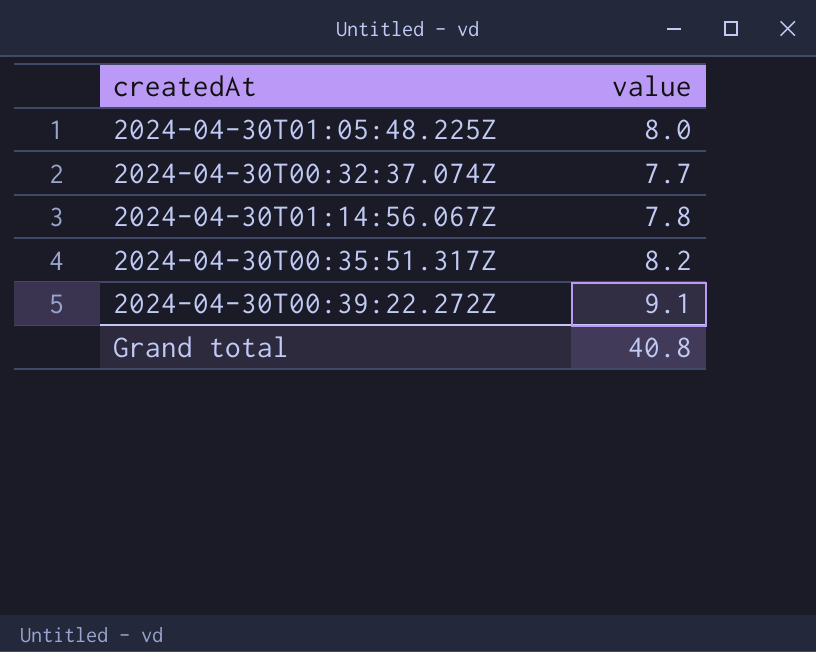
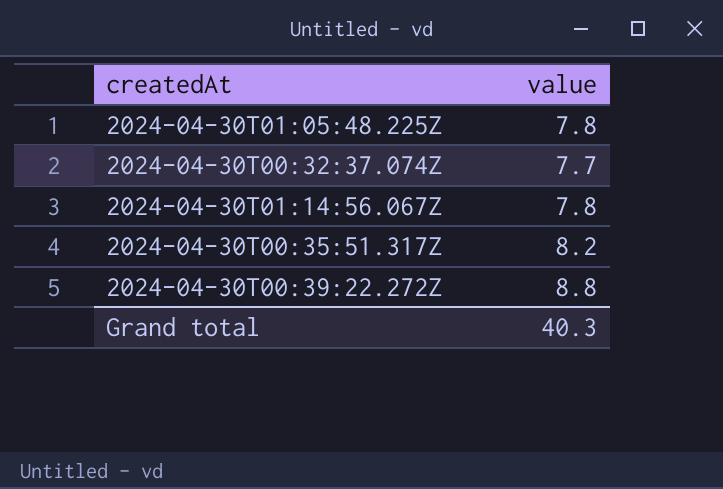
2024-04-30T01:05:48.225Z | value: 8.0 -> 7.8
2024-04-30T00:39:22.272Z | value: 9.1 -> 8.8
Grand total | value: 40.8 -> 40.3

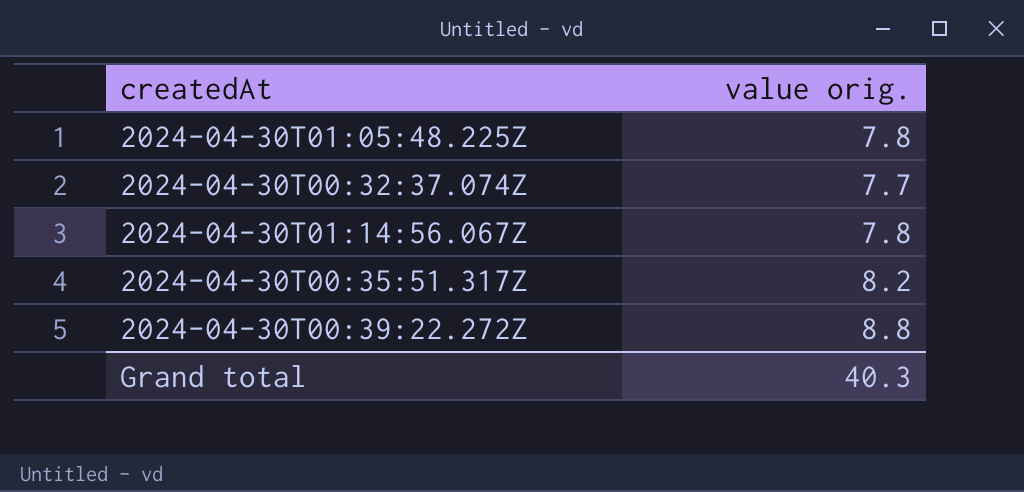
column name: value -> value orig.

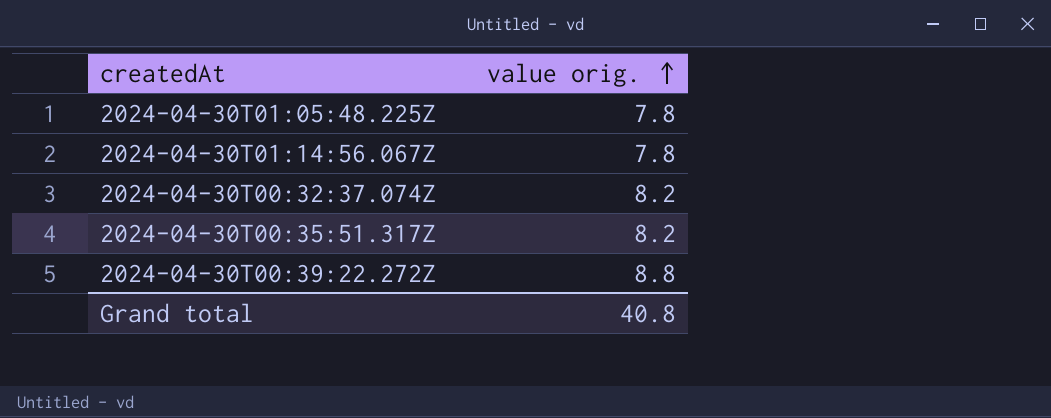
row order: none -> value orig. ascending
2024-04-30T00:32:37.074Z | value orig.: 7.7 -> 8.2
Grand total | value orig.: 40.3 -> 40.8

